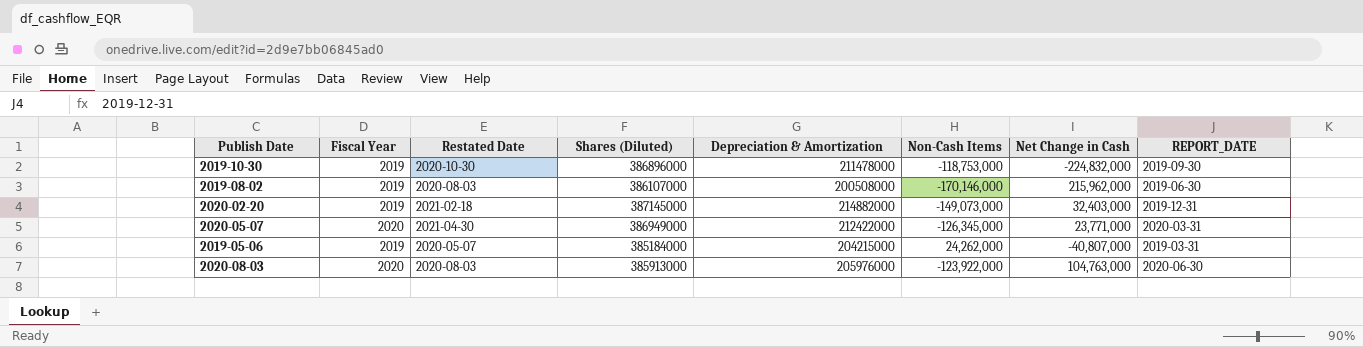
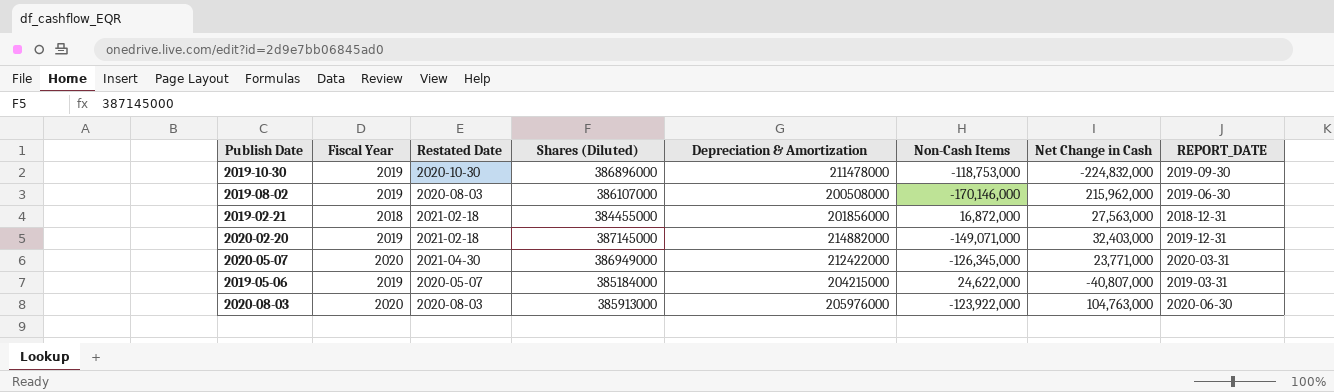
row 2019-02-21: none -> 2018 | 2021-02-18 | 384455000 | 201856000 | 16,872,000 | 27,563,000 | 2018-12-31
2020-02-20 | Non-Cash Items: -149,073,000 -> -149,071,000
2019-05-06 | Non-Cash Items: 24,262,000 -> 24,622,000

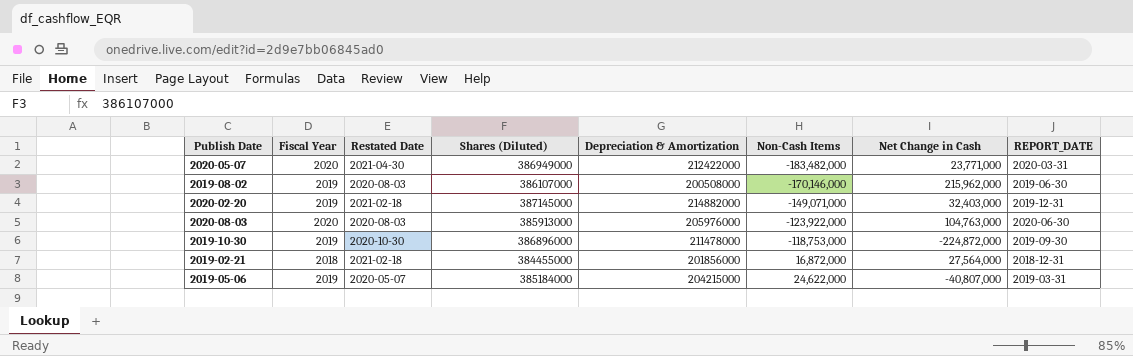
row order: none -> Non-Cash Items ascending
2020-05-07 | Non-Cash Items: -126,345,000 -> -183,482,000
2019-10-30 | Net Change in Cash: -224,832,000 -> -224,872,000
2019-02-21 | Net Change in Cash: 27,563,000 -> 27,564,000

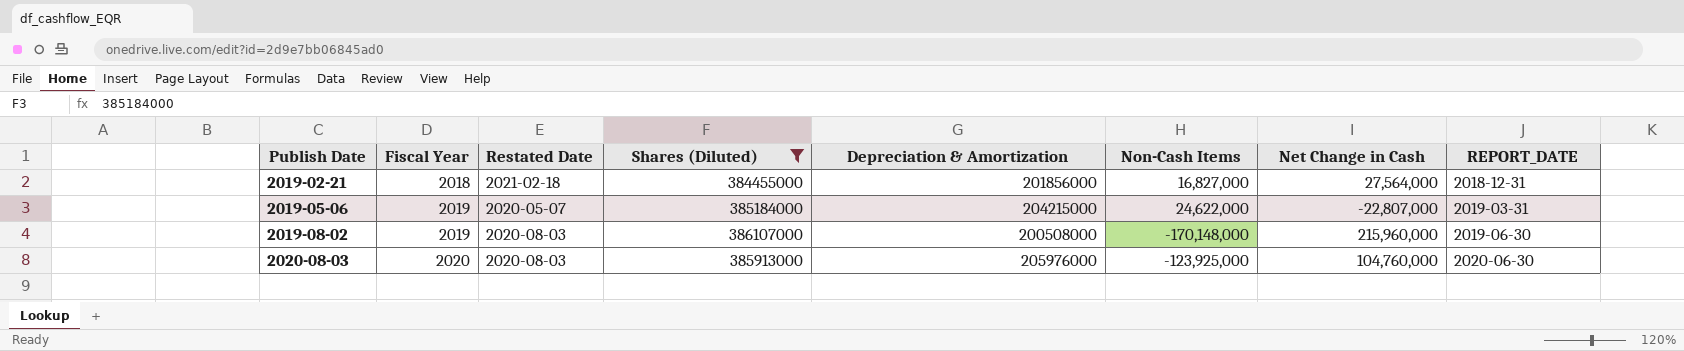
filter: none -> Shares (Diluted) <= 386107000
row order: Non-Cash Items ascending -> Publish Date ascending
2019-02-21 | Non-Cash Items: 16,872,000 -> 16,827,000
2019-05-06 | Net Change in Cash: -40,807,000 -> -22,807,000
2019-08-02 | Non-Cash Items: -170,146,000 -> -170,148,000
2019-08-02 | Net Change in Cash: 215,962,000 -> 215,960,000
2020-08-03 | Non-Cash Items: -123,922,000 -> -123,925,000
2020-08-03 | Net Change in Cash: 104,763,000 -> 104,760,000

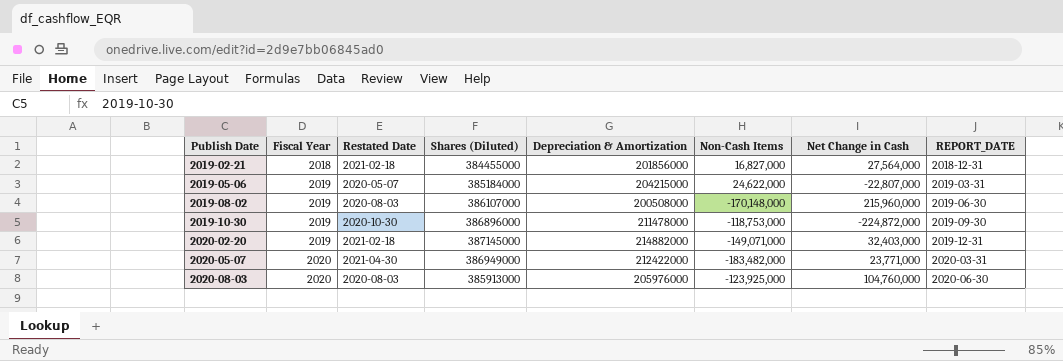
filter: Shares (Diluted) <= 386107000 -> none

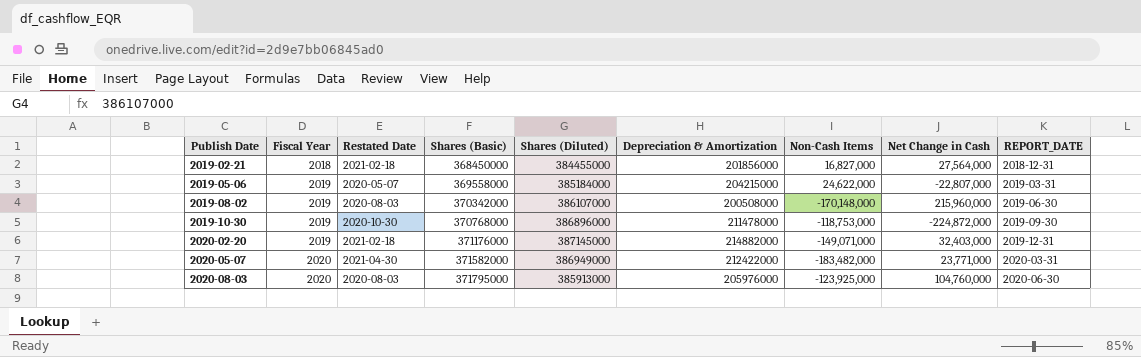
column Shares (Basic) | position: none -> 4

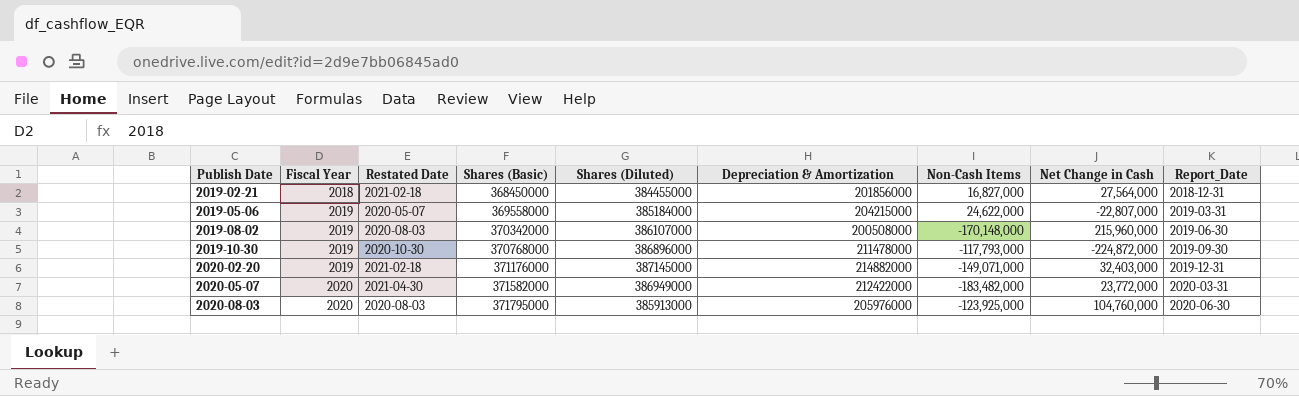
column name: REPORT_DATE -> Report_Date
2019-10-30 | Non-Cash Items: -118,753,000 -> -117,793,000
2020-05-07 | Net Change in Cash: 23,771,000 -> 23,772,000

